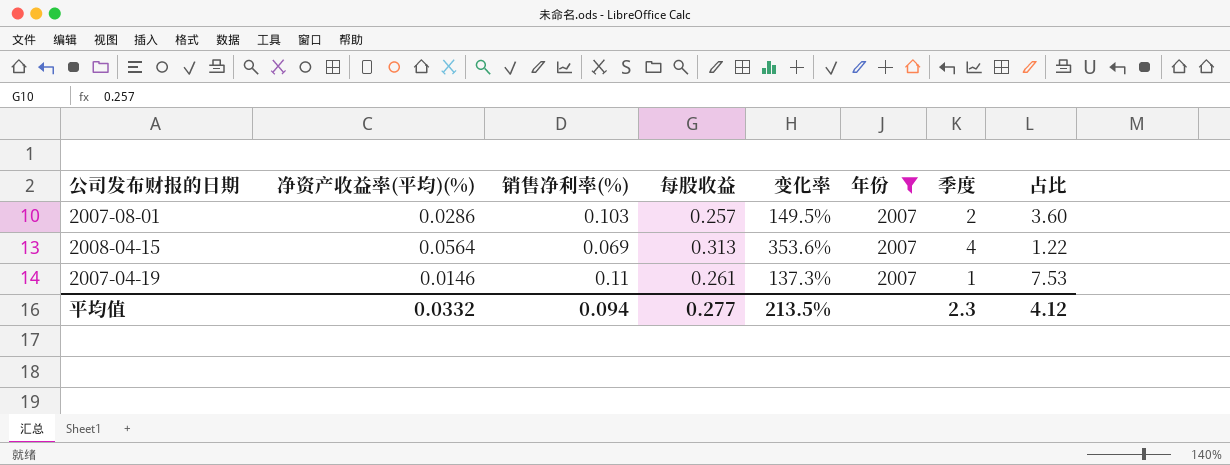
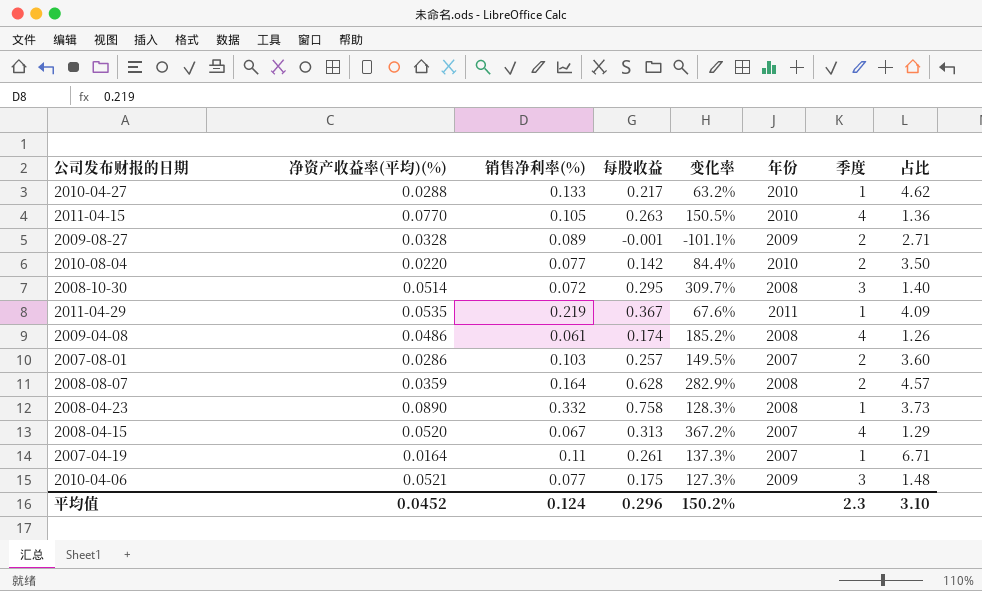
filter: 年份 = 2007 -> none
2008-04-15 | 净资产收益率(平均)(%): 0.0564 -> 0.0520
2008-04-15 | 销售净利率(%): 0.069 -> 0.067
2008-04-15 | 变化率: 353.6% -> 367.2%
2008-04-15 | 占比: 1.22 -> 1.29
2007-04-19 | 净资产收益率(平均)(%): 0.0146 -> 0.0164
2007-04-19 | 占比: 7.53 -> 6.71
平均值 | 净资产收益率(平均)(%): 0.0332 -> 0.0452
平均值 | 销售净利率(%): 0.094 -> 0.124
平均值 | 每股收益: 0.277 -> 0.296
平均值 | 变化率: 213.5% -> 150.2%
平均值 | 占比: 4.12 -> 3.10

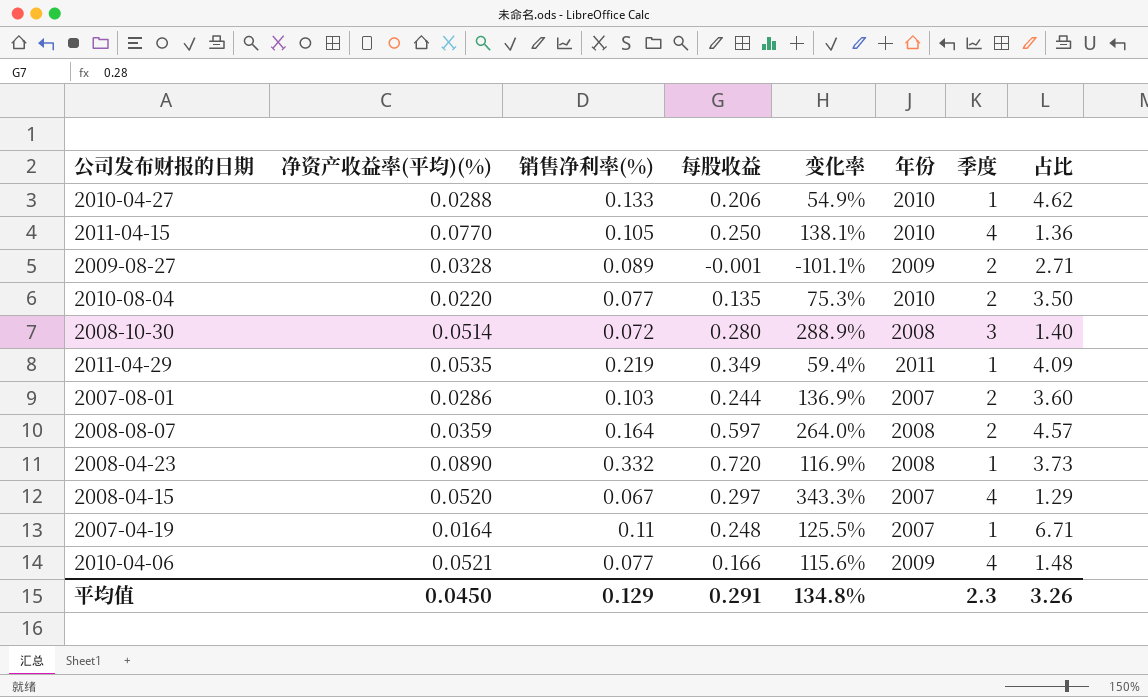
row 2009-04-08: 0.0486 | 0.061 | 0.174 | 185.2% | 2008 | 4 | 1.26 -> none
2010-04-27 | 每股收益: 0.217 -> 0.206
2010-04-27 | 变化率: 63.2% -> 54.9%
2011-04-15 | 每股收益: 0.263 -> 0.250
2011-04-15 | 变化率: 150.5% -> 138.1%
2010-08-04 | 每股收益: 0.142 -> 0.135
2010-08-04 | 变化率: 84.4% -> 75.3%
2008-10-30 | 每股收益: 0.295 -> 0.280
2008-10-30 | 变化率: 309.7% -> 288.9%
2011-04-29 | 每股收益: 0.367 -> 0.349
2011-04-29 | 变化率: 67.6% -> 59.4%
2007-08-01 | 每股收益: 0.257 -> 0.244
2007-08-01 | 变化率: 149.5% -> 136.9%
2008-08-07 | 每股收益: 0.628 -> 0.597
2008-08-07 | 变化率: 282.9% -> 264.0%
2008-04-23 | 每股收益: 0.758 -> 0.720
2008-04-23 | 变化率: 128.3% -> 116.9%
2008-04-15 | 每股收益: 0.313 -> 0.297
2008-04-15 | 变化率: 367.2% -> 343.3%
2007-04-19 | 每股收益: 0.261 -> 0.248
2007-04-19 | 变化率: 137.3% -> 125.5%
2010-04-06 | 每股收益: 0.175 -> 0.166
2010-04-06 | 变化率: 127.3% -> 115.6%
2010-04-06 | 季度: 3 -> 4
平均值 | 净资产收益率(平均)(%): 0.0452 -> 0.0450
平均值 | 销售净利率(%): 0.124 -> 0.129
平均值 | 每股收益: 0.296 -> 0.291
平均值 | 变化率: 150.2% -> 134.8%
平均值 | 占比: 3.10 -> 3.26

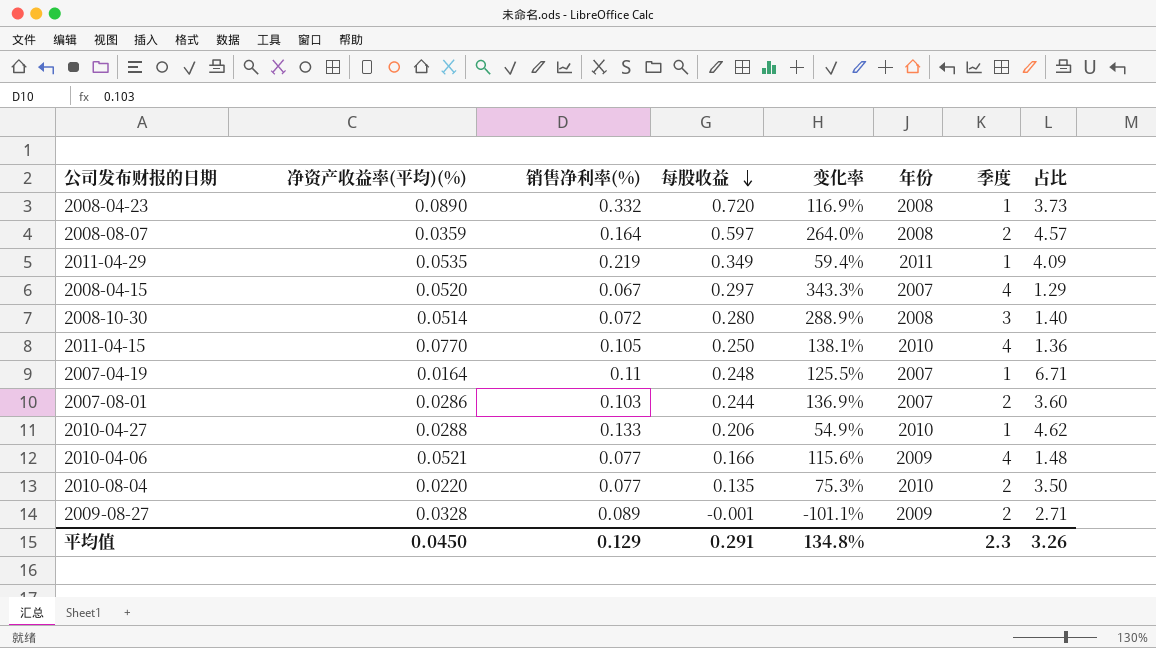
row order: none -> 每股收益 descending

